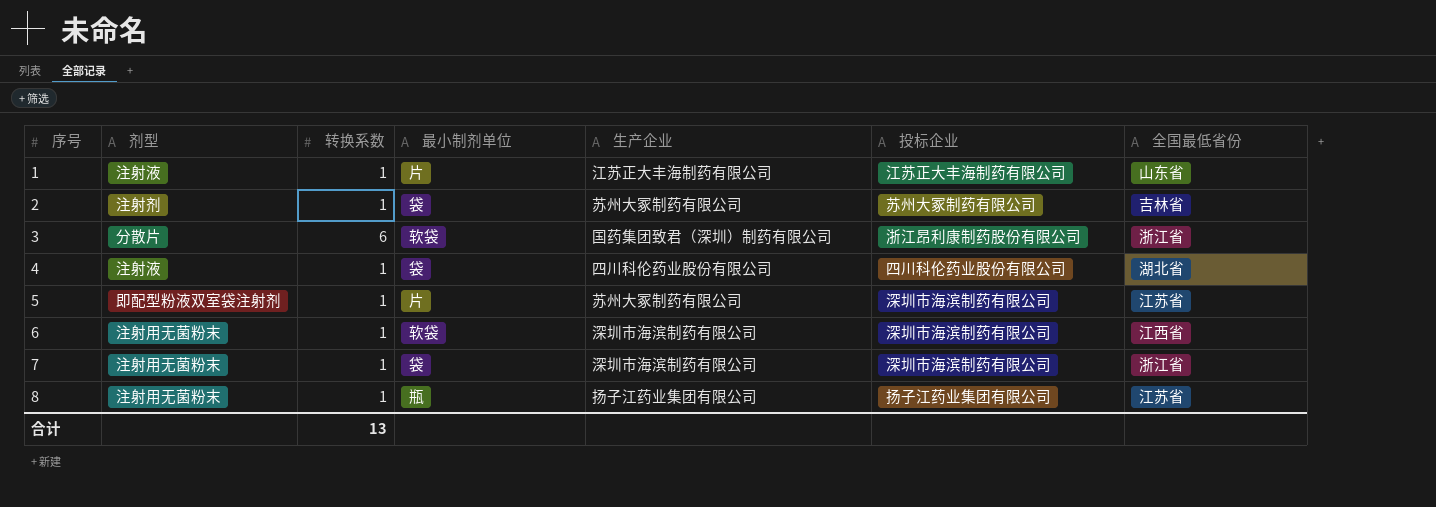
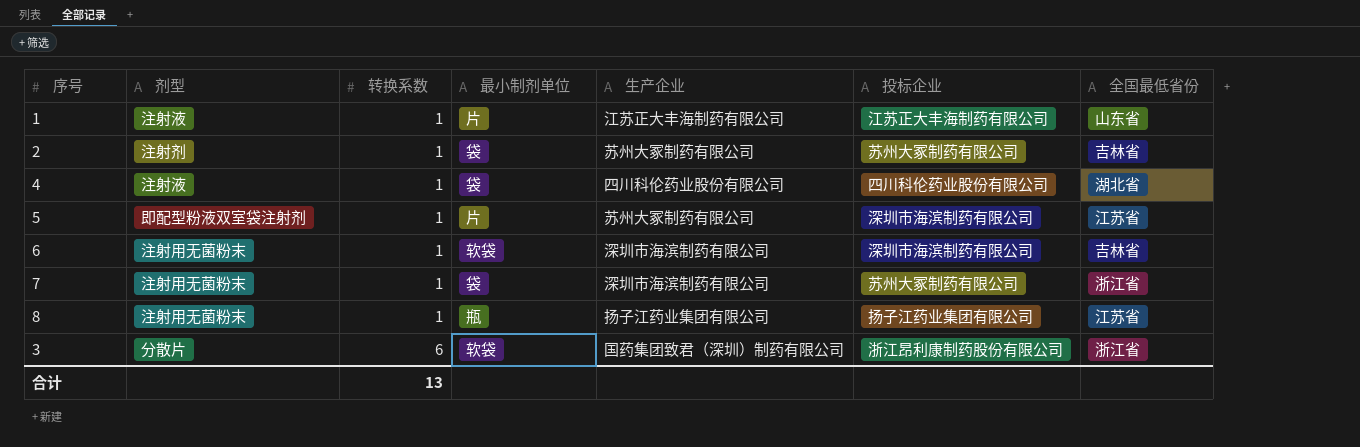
row order: 序号 ascending -> 转换系数 ascending
6 | 全国最低省份: 江西省 -> 吉林省
7 | 投标企业: 深圳市海滨制药有限公司 -> 苏州大冢制药有限公司

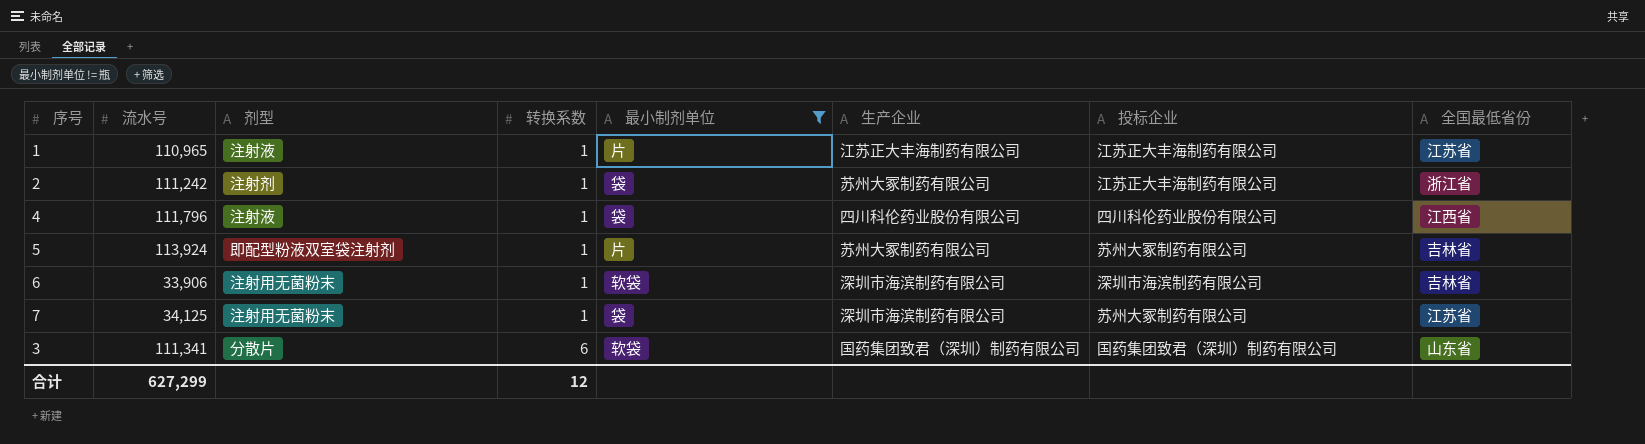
filter: none -> 最小制剂单位 != 瓶
column 流水号 | position: none -> 2
1 | 全国最低省份: 山东省 -> 江苏省
2 | 投标企业: 苏州大冢制药有限公司 -> 江苏正大丰海制药有限公司
2 | 全国最低省份: 吉林省 -> 浙江省
4 | 全国最低省份: 湖北省 -> 江西省
5 | 投标企业: 深圳市海滨制药有限公司 -> 苏州大冢制药有限公司
5 | 全国最低省份: 江苏省 -> 吉林省
7 | 全国最低省份: 浙江省 -> 江苏省
3 | 投标企业: 浙江昂利康制药股份有限公司 -> 国药集团致君（深圳）制药有限公司
3 | 全国最低省份: 浙江省 -> 山东省
合计 | 转换系数: 13 -> 12

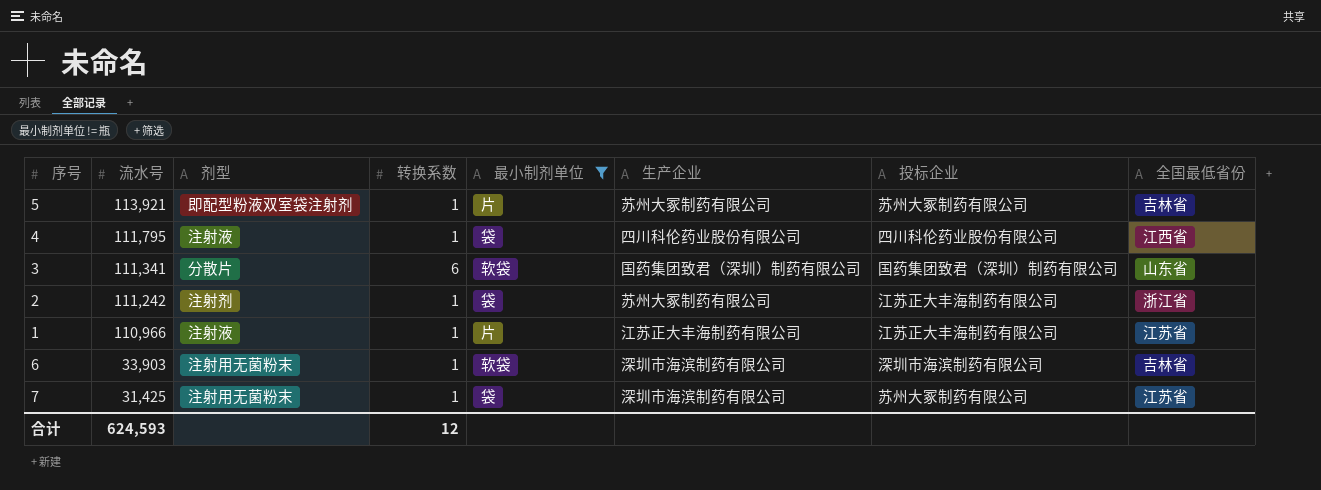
row order: 转换系数 ascending -> 流水号 descending
5 | 流水号: 113,924 -> 113,921
4 | 流水号: 111,796 -> 111,795
1 | 流水号: 110,965 -> 110,966
6 | 流水号: 33,906 -> 33,903
7 | 流水号: 34,125 -> 31,425
合计 | 流水号: 627,299 -> 624,593

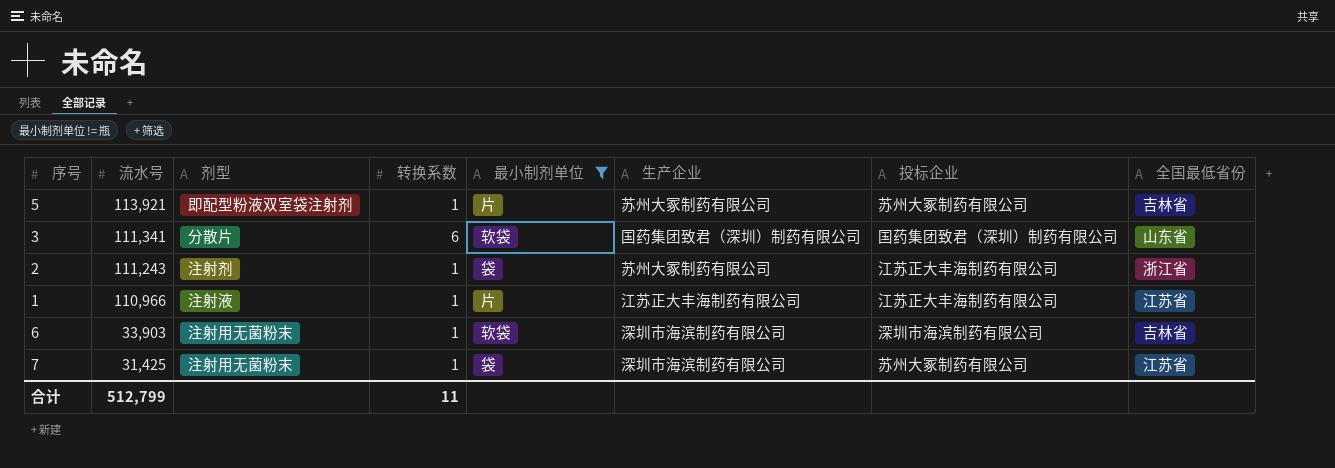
row 4: 111,795 | 注射液 | 1 | 袋 | 四川科伦药业股份有限公司 | 四川科伦药业股份有限公司 | 江西省 -> none
2 | 流水号: 111,242 -> 111,243
合计 | 流水号: 624,593 -> 512,799
合计 | 转换系数: 12 -> 11

